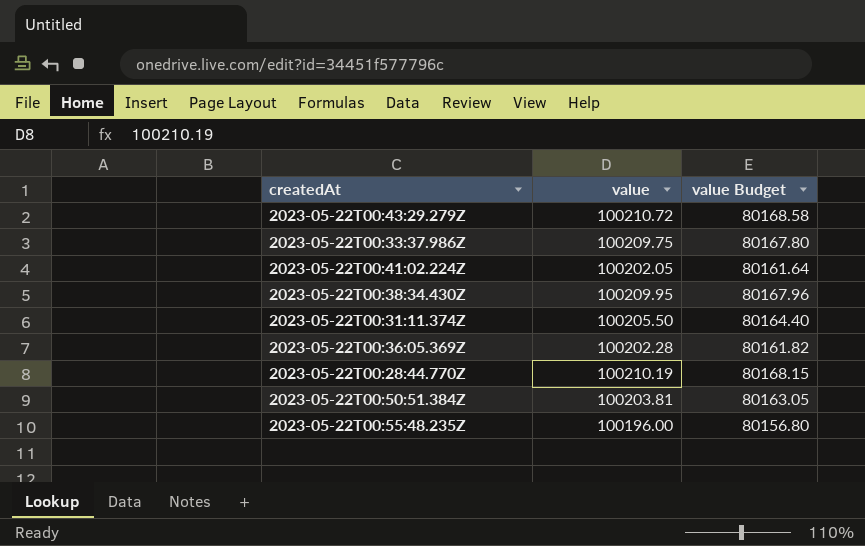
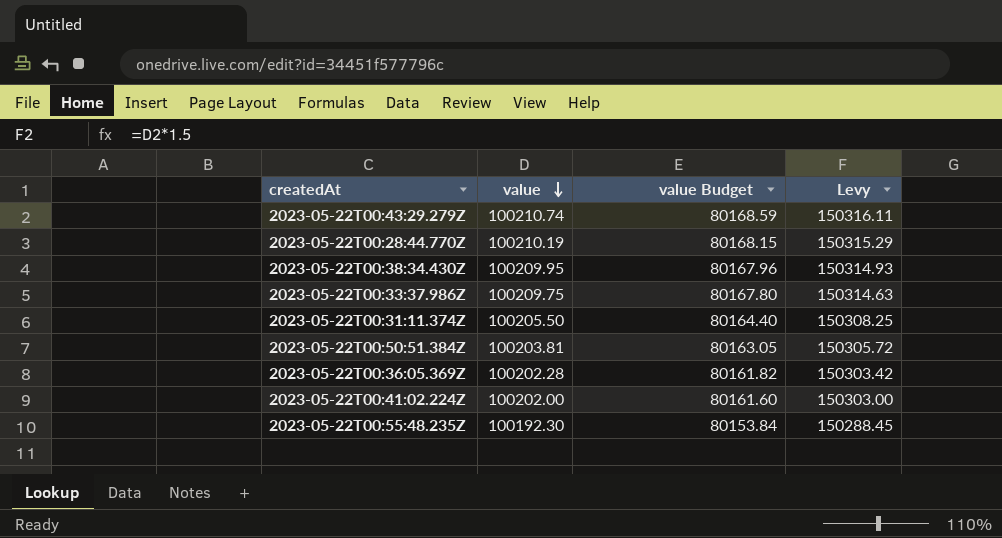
row order: none -> value descending
column Levy | formula: none -> [value] * 1.5
2023-05-22T00:43:29.279Z | value: 100210.72 -> 100210.74
2023-05-22T00:43:29.279Z | value Budget: 80168.58 -> 80168.59
2023-05-22T00:41:02.224Z | value: 100202.05 -> 100202.00
2023-05-22T00:41:02.224Z | value Budget: 80161.64 -> 80161.60
2023-05-22T00:55:48.235Z | value: 100196.00 -> 100192.30
2023-05-22T00:55:48.235Z | value Budget: 80156.80 -> 80153.84

